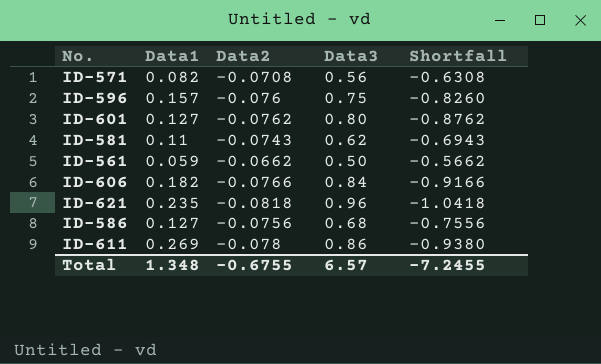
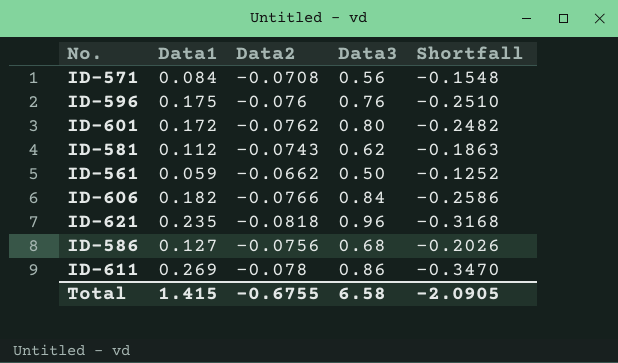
column Shortfall | formula: [Data2] - [Data3] -> [Data2] - [Data1]
ID-571 | Data1: 0.082 -> 0.084
ID-596 | Data1: 0.157 -> 0.175
ID-596 | Data3: 0.75 -> 0.76
ID-601 | Data1: 0.127 -> 0.172
ID-581 | Data1: 0.11 -> 0.112
Total | Data1: 1.348 -> 1.415
Total | Data3: 6.57 -> 6.58
Total | Shortfall: -7.2455 -> -2.0905

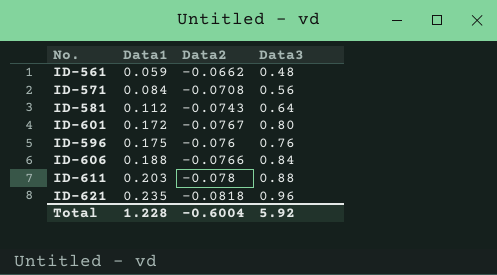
row order: none -> Data1 ascending
column Shortfall | formula: [Data2] - [Data1] -> none
row ID-586: 0.127 | -0.0756 | 0.68 | -0.2026 -> none
ID-561 | Data3: 0.50 -> 0.48
ID-581 | Data3: 0.62 -> 0.64
ID-601 | Data2: -0.0762 -> -0.0767
ID-606 | Data1: 0.182 -> 0.188
ID-611 | Data1: 0.269 -> 0.203
ID-611 | Data3: 0.86 -> 0.88
Total | Data1: 1.415 -> 1.228
Total | Data2: -0.6755 -> -0.6004
Total | Data3: 6.58 -> 5.92

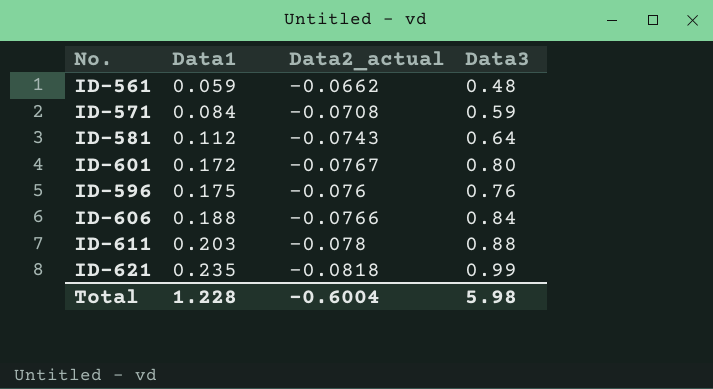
column name: Data2 -> Data2_actual
ID-571 | Data3: 0.56 -> 0.59
ID-621 | Data3: 0.96 -> 0.99
Total | Data3: 5.92 -> 5.98

